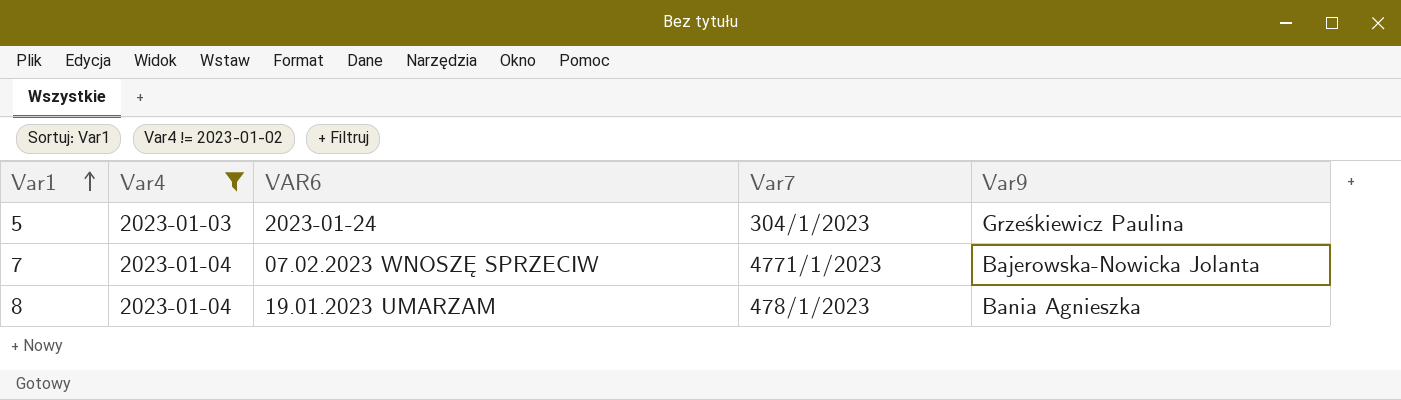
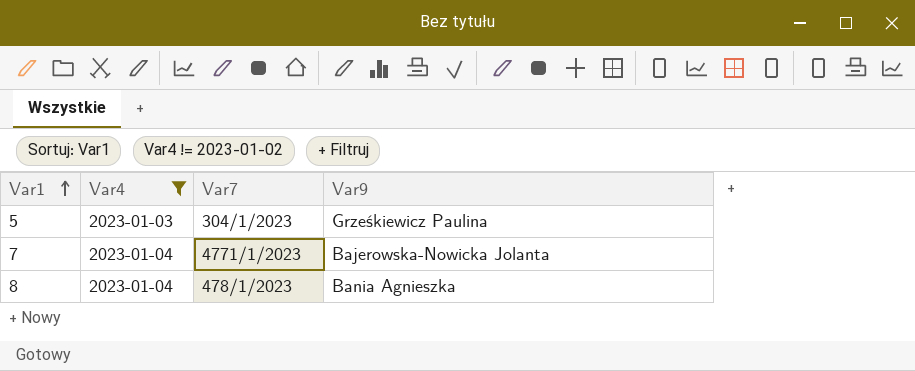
column VAR6 | position: 3 -> none

